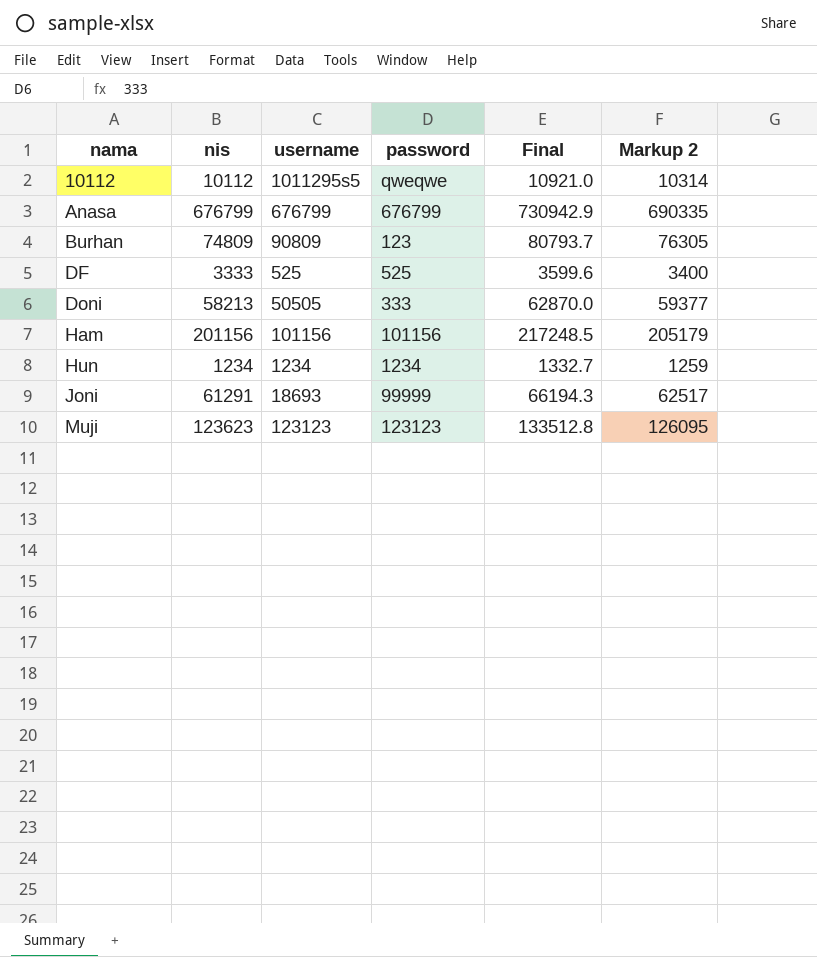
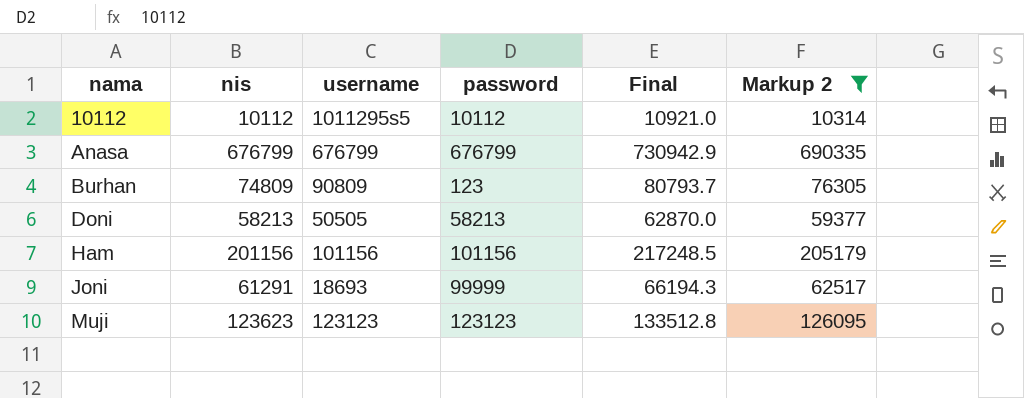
filter: none -> Markup 2 >= 10314
10112 | password: qweqwe -> 10112
Doni | password: 333 -> 58213

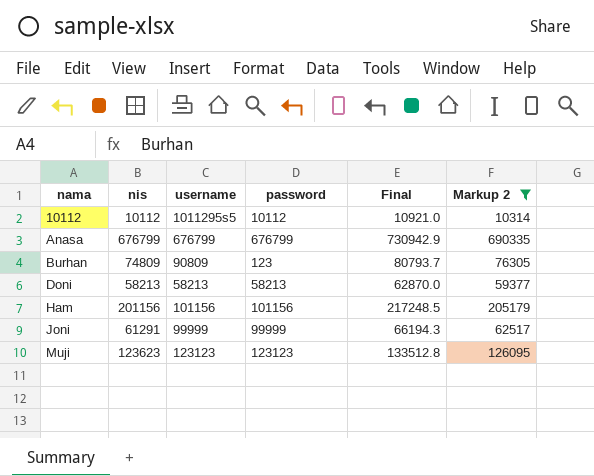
Doni | username: 50505 -> 58213
Joni | username: 18693 -> 99999

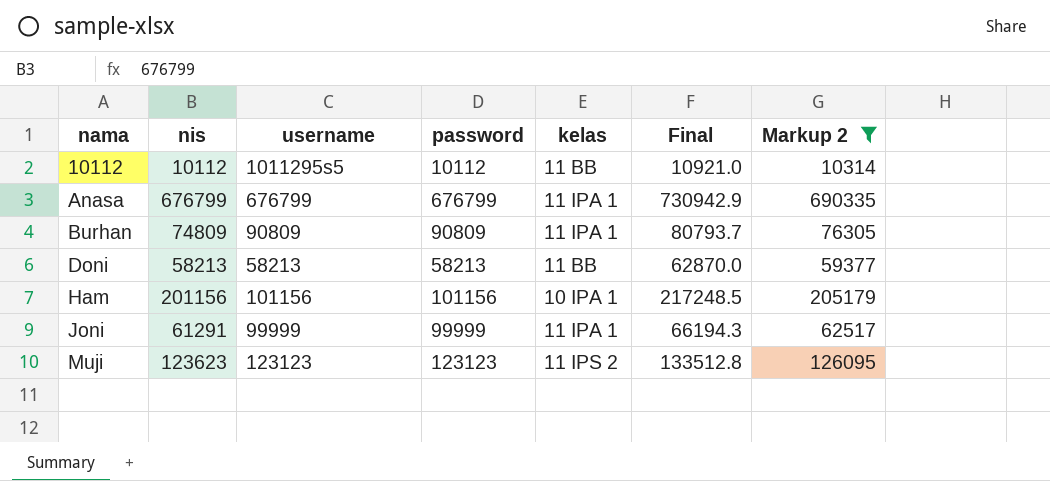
column kelas | position: none -> 5
Burhan | password: 123 -> 90809

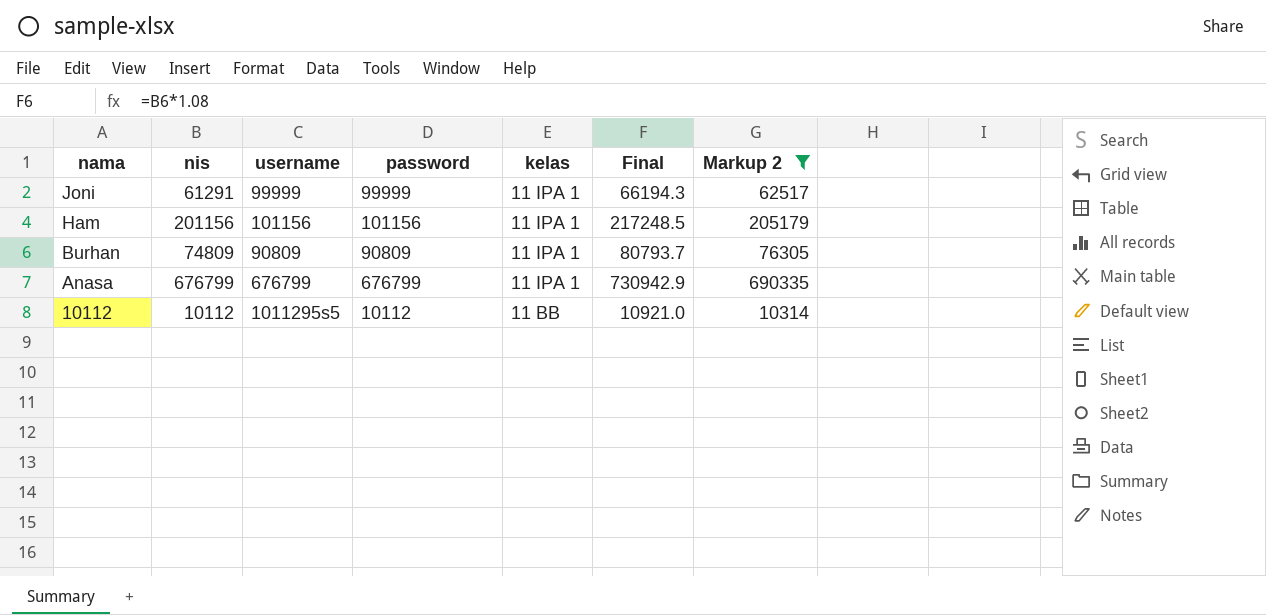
row order: nama ascending -> nama descending
row Doni: 58213 | 58213 | 58213 | 11 BB | 62870.0 | 59377 -> none
row Muji: 123623 | 123123 | 123123 | 11 IPS 2 | 133512.8 | 126095 -> none
Ham | kelas: 10 IPA 1 -> 11 IPA 1

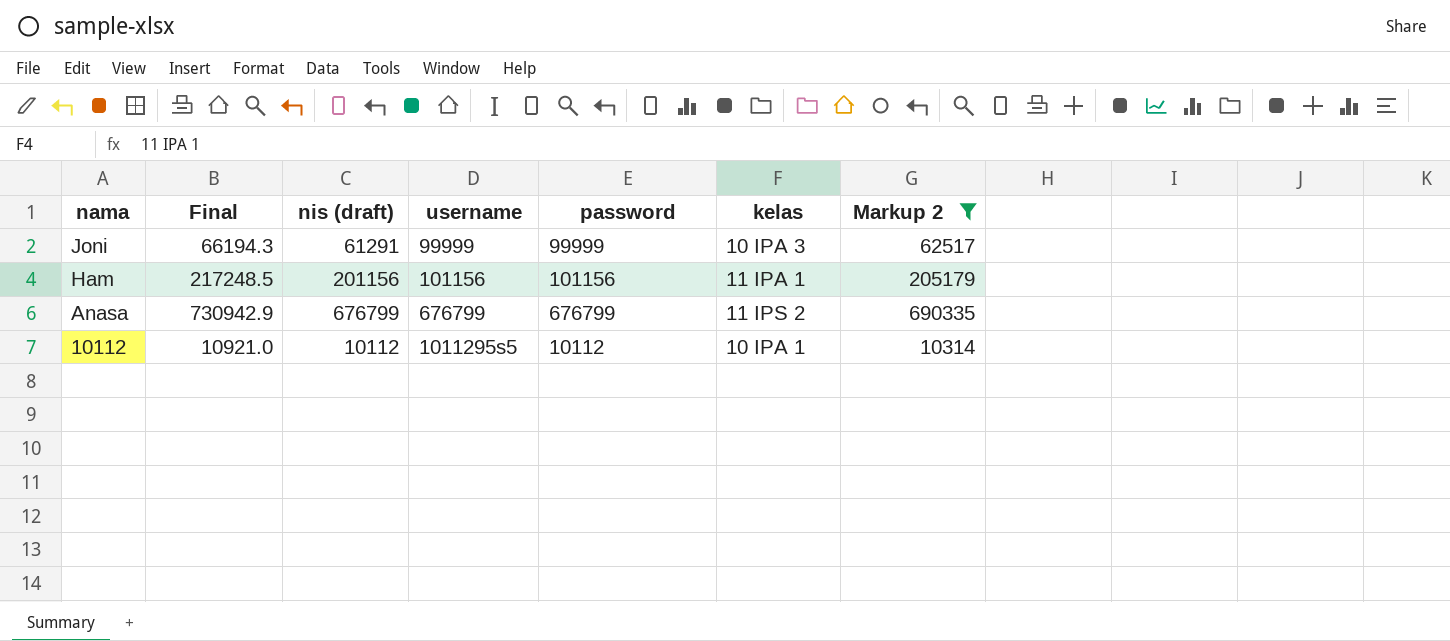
column Final | position: 6 -> 2
column name: nis -> nis (draft)
row Burhan: 74809 | 90809 | 90809 | 11 IPA 1 | 80793.7 | 76305 -> none
Joni | kelas: 11 IPA 1 -> 10 IPA 3
Anasa | kelas: 11 IPA 1 -> 11 IPS 2
10112 | kelas: 11 BB -> 10 IPA 1

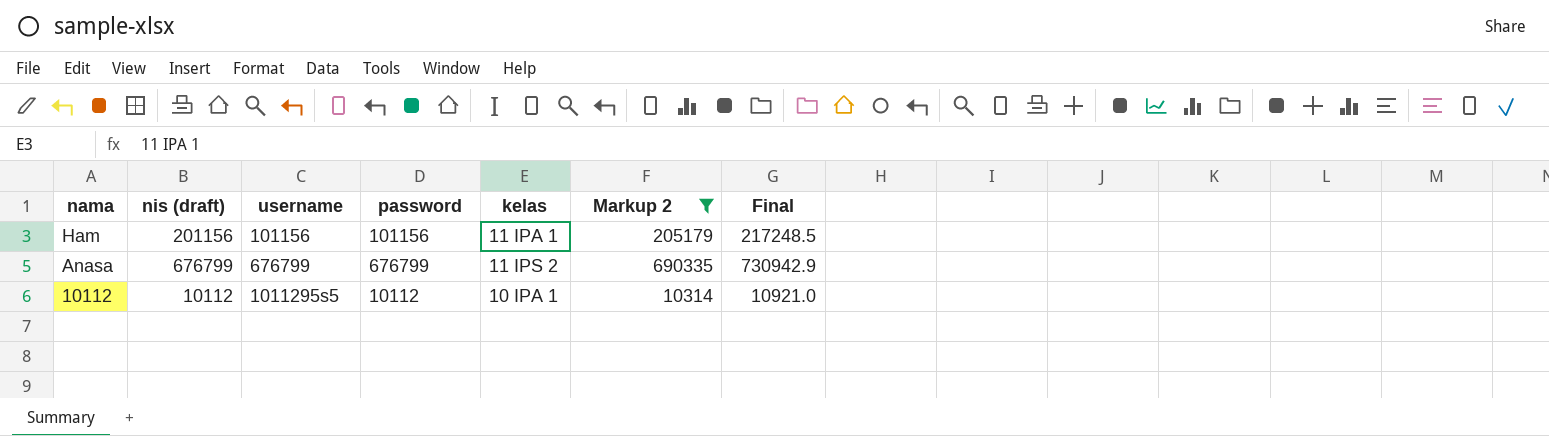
column Final | position: 2 -> 7
row Joni: 66194.3 | 61291 | 99999 | 99999 | 10 IPA 3 | 62517 -> none

